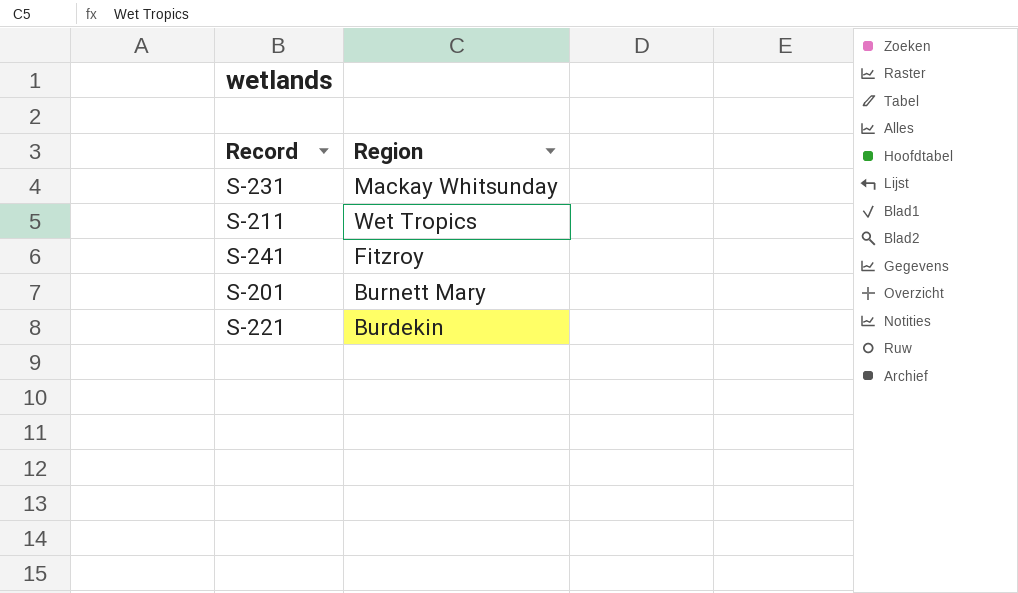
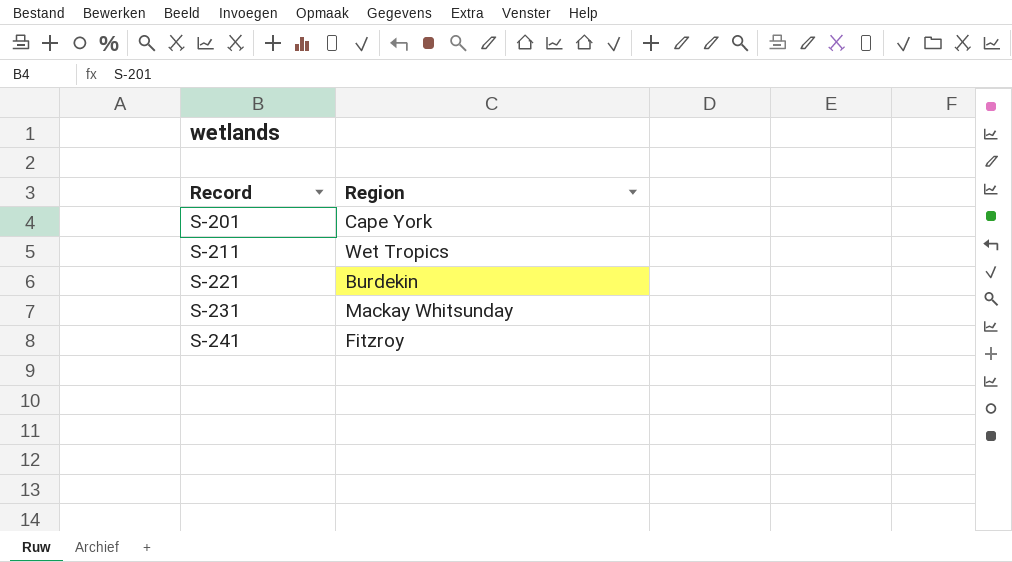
row order: none -> Record ascending
S-201 | Region: Burnett Mary -> Cape York

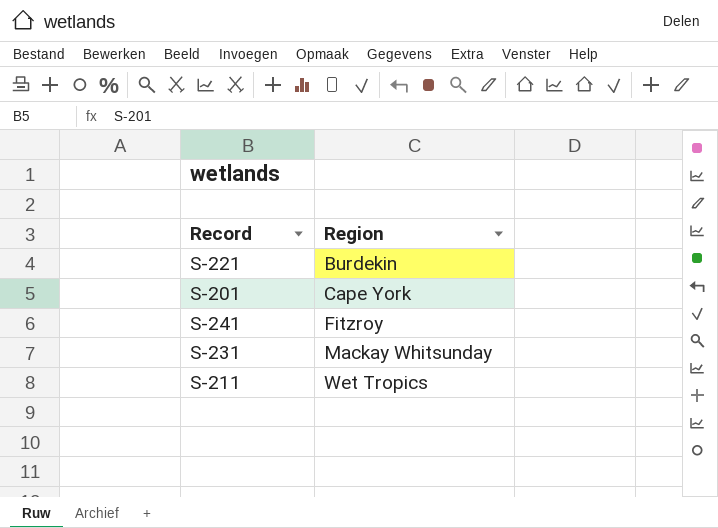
row order: Record ascending -> Region ascending

